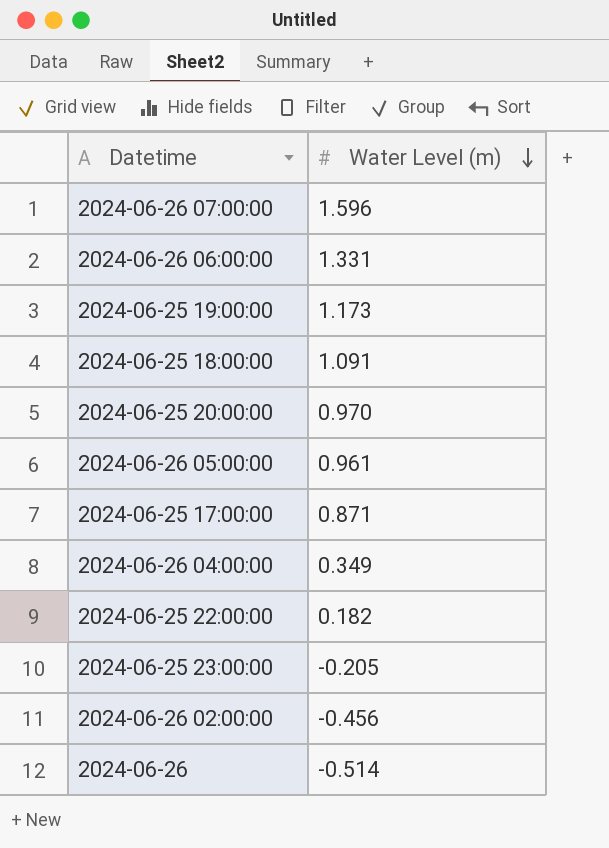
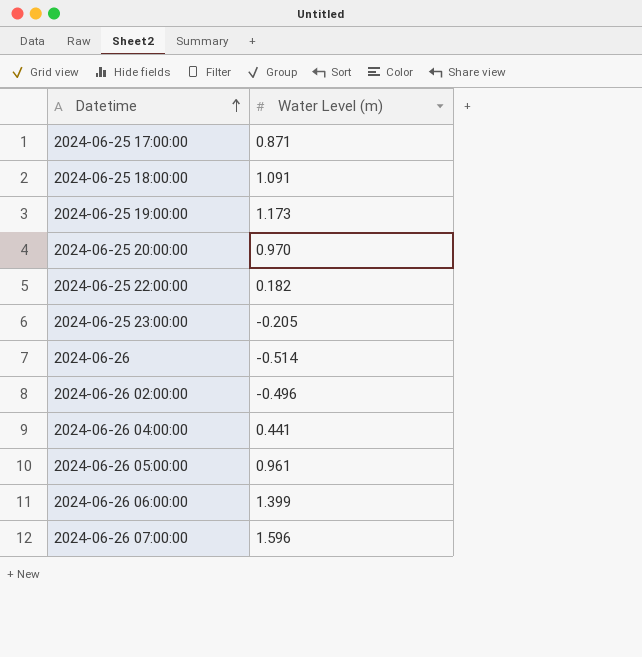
row order: Water Level (m) descending -> Datetime ascending
2024-06-26 02:00:00 | Water Level (m): -0.456 -> -0.496
2024-06-26 04:00:00 | Water Level (m): 0.349 -> 0.441
2024-06-26 06:00:00 | Water Level (m): 1.331 -> 1.399

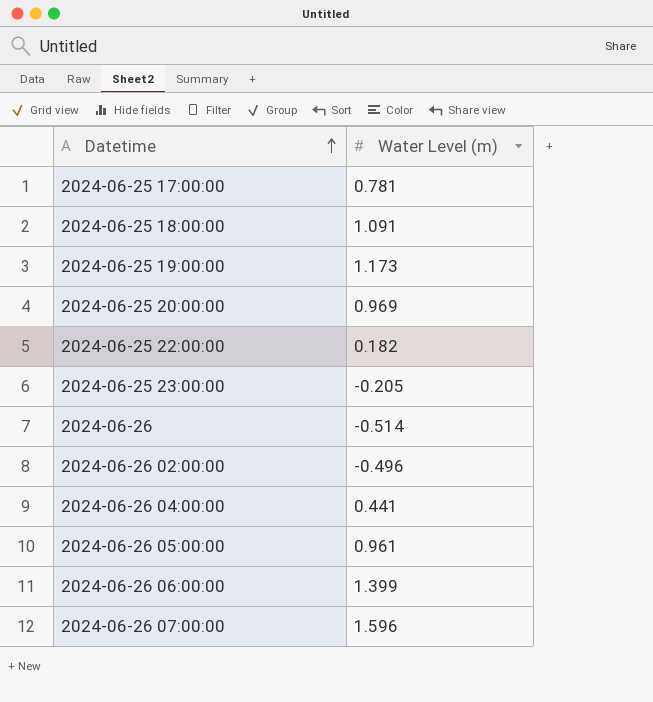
2024-06-25 17:00:00 | Water Level (m): 0.871 -> 0.781
2024-06-25 20:00:00 | Water Level (m): 0.970 -> 0.969

